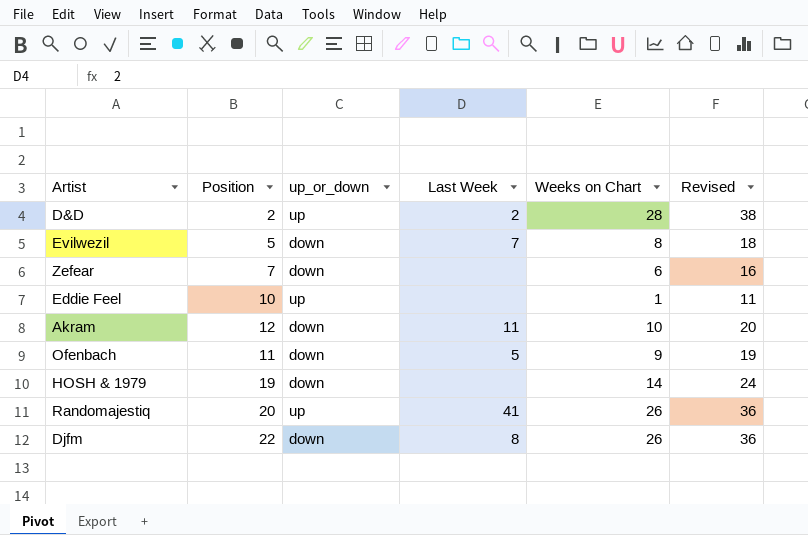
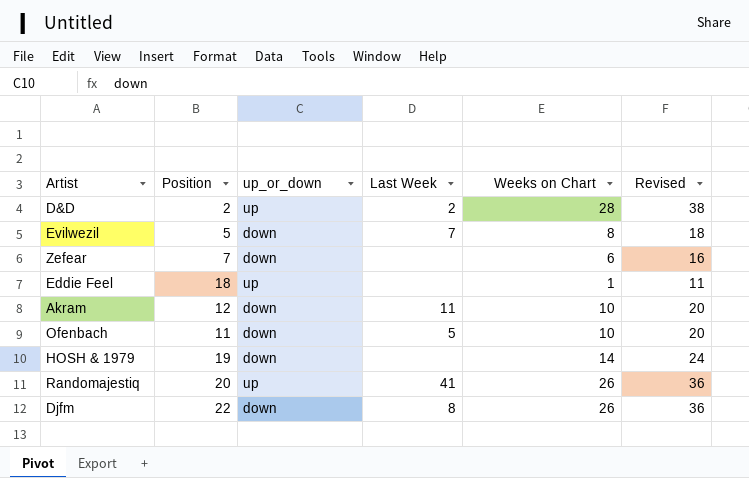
Eddie Feel | Position: 10 -> 18
Ofenbach | Weeks on Chart: 9 -> 10
Ofenbach | Revised: 19 -> 20

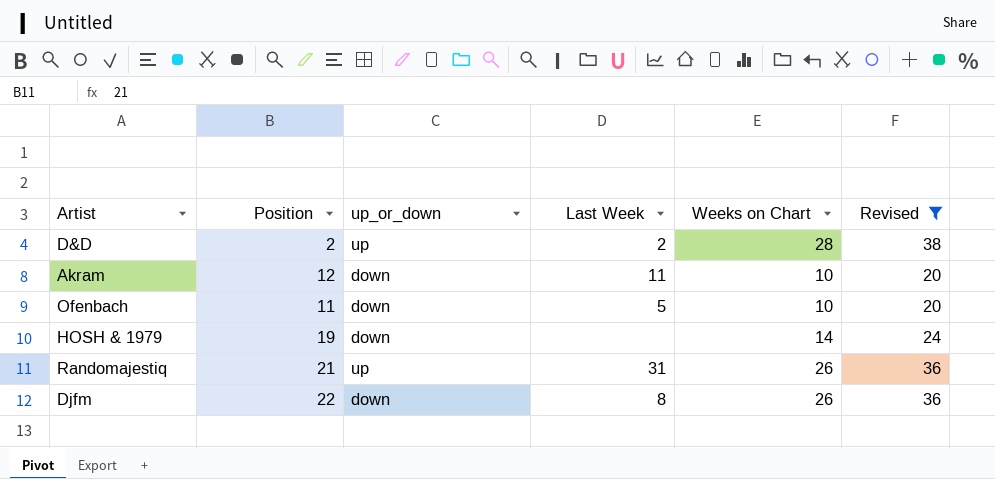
filter: none -> Revised >= 20
Randomajestiq | Position: 20 -> 21
Randomajestiq | Last Week: 41 -> 31

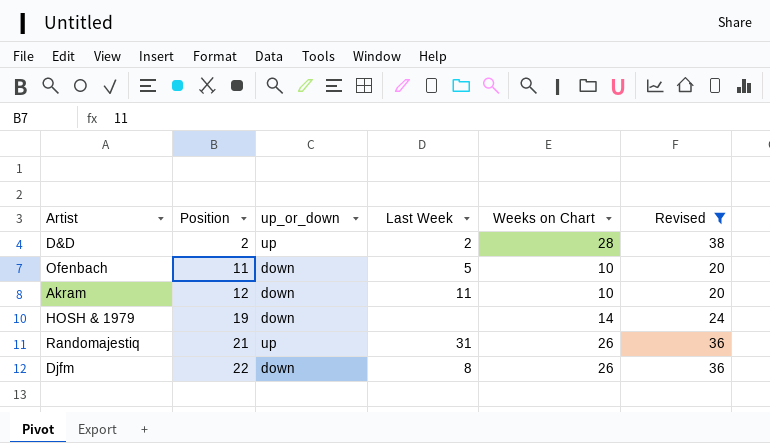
row order: none -> Position ascending

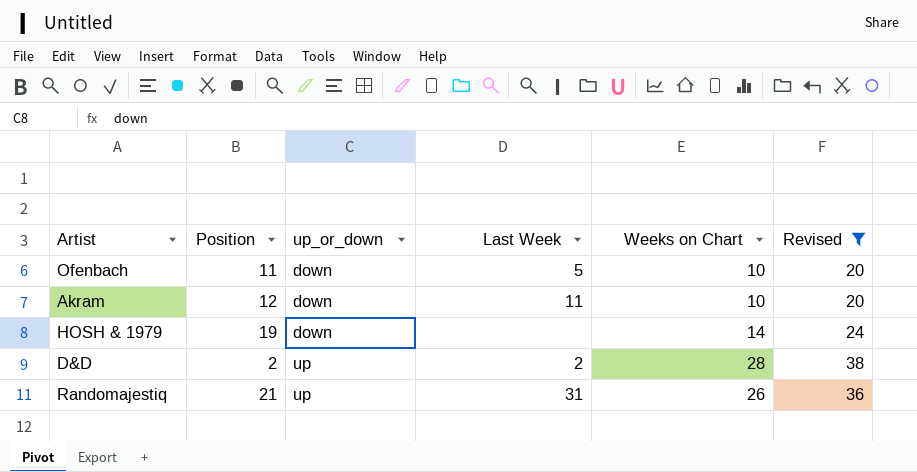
row order: Position ascending -> up_or_down ascending
row Djfm: 22 | down | 8 | 26 | 36 -> none

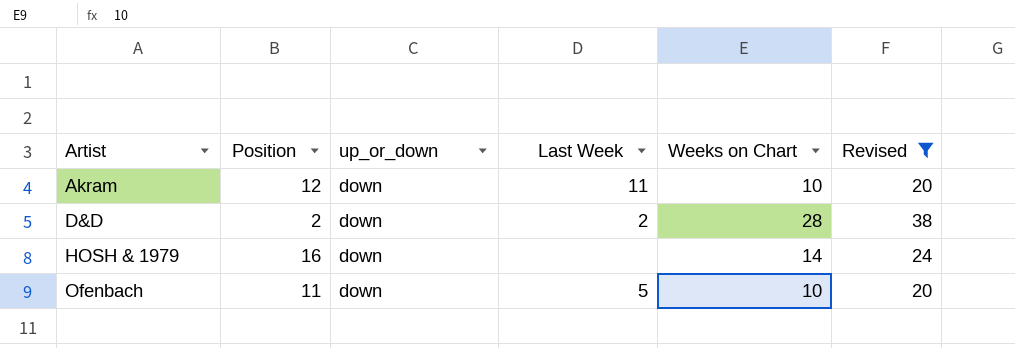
row order: up_or_down ascending -> Artist ascending
row Randomajestiq: 21 | up | 31 | 26 | 36 -> none
D&D | up_or_down: up -> down
HOSH & 1979 | Position: 19 -> 16

